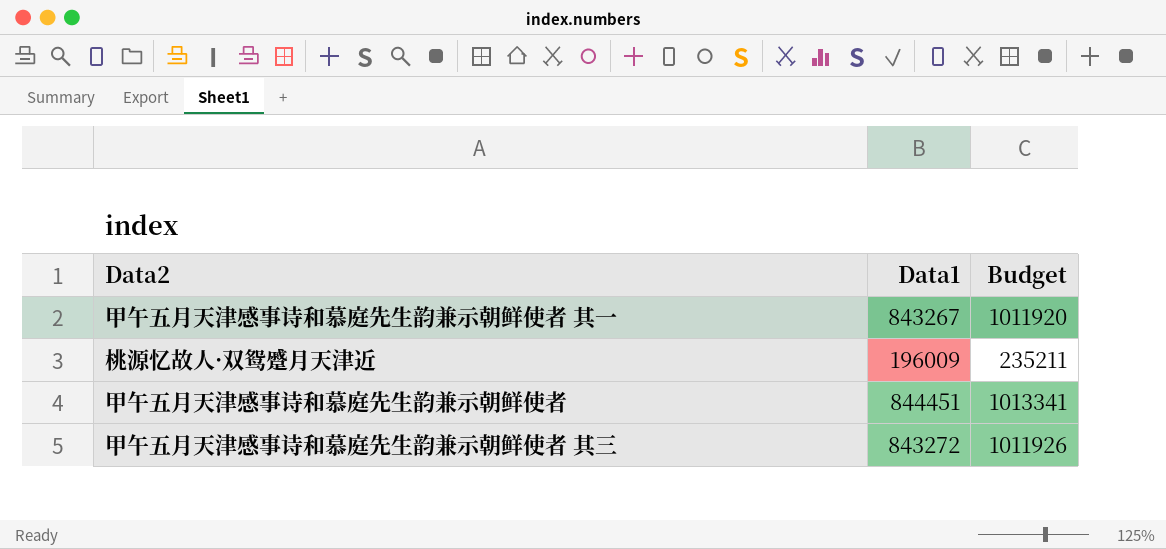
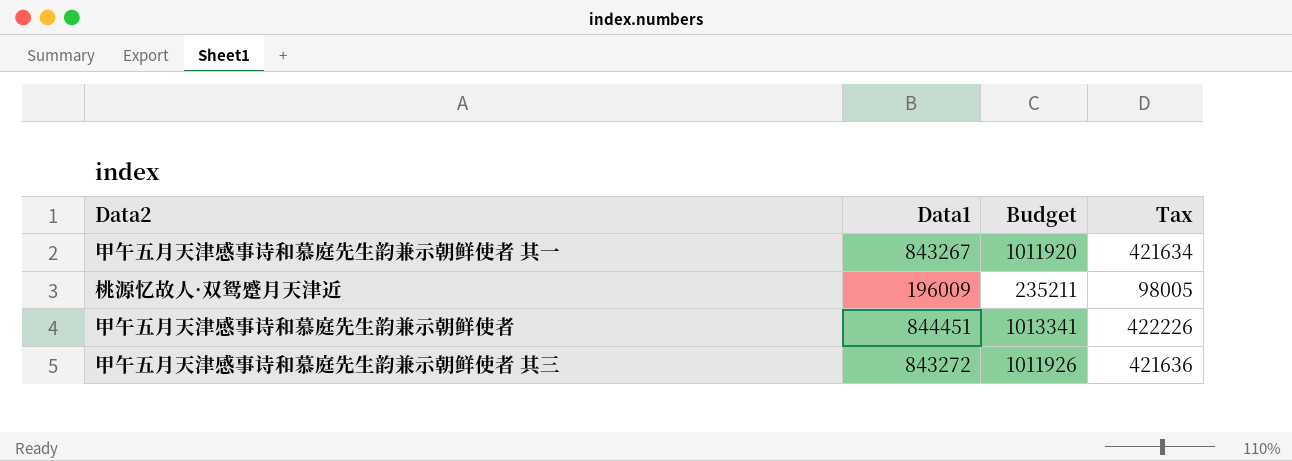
column Tax | formula: none -> [Data1] * 0.5

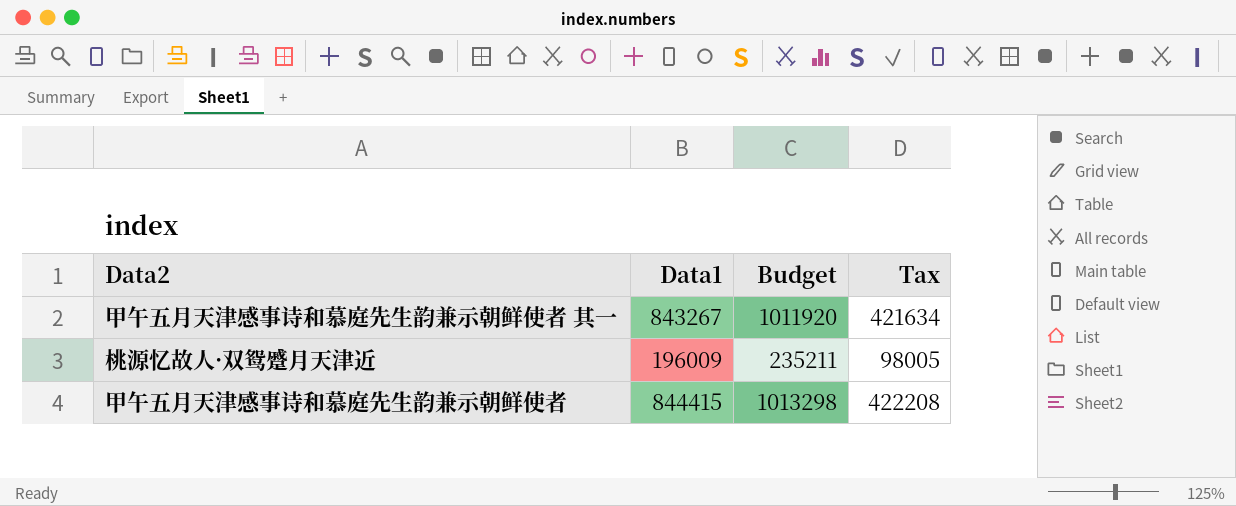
row 甲午五月天津感事诗和慕庭先生韵兼示朝鲜使者 其三: 843272 | 1011926 | 421636 -> none
甲午五月天津感事诗和慕庭先生韵兼示朝鲜使者 | Data1: 844451 -> 844415
甲午五月天津感事诗和慕庭先生韵兼示朝鲜使者 | Budget: 1013341 -> 1013298
甲午五月天津感事诗和慕庭先生韵兼示朝鲜使者 | Tax: 422226 -> 422208

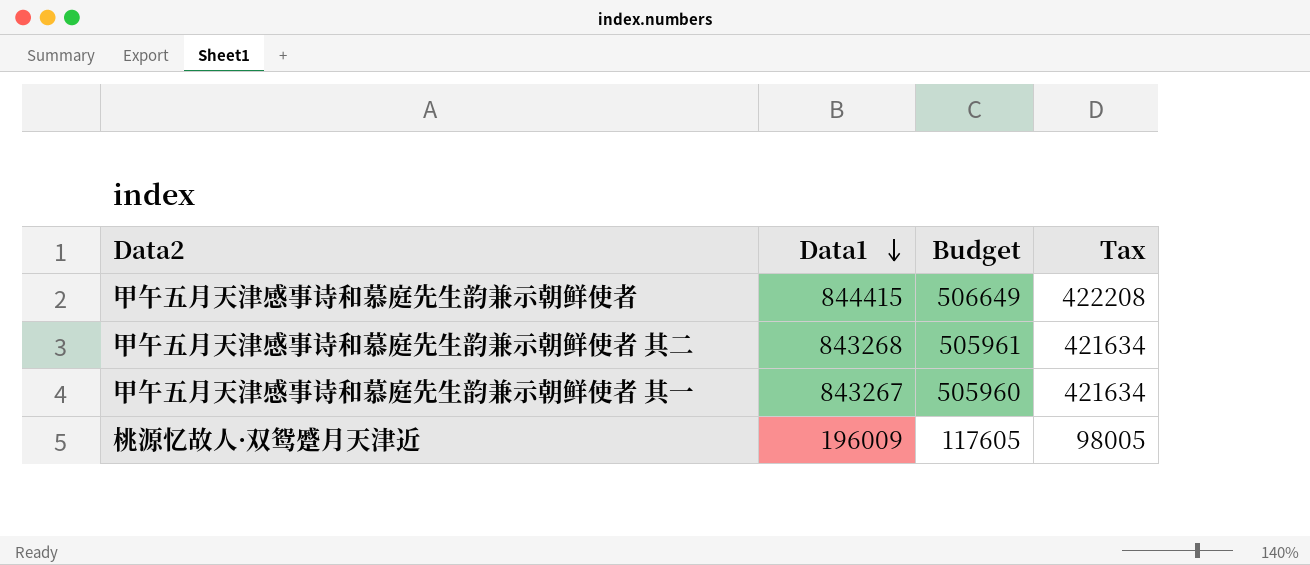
row order: none -> Data1 descending
column Budget | formula: [Data1] * 1.2 -> [Data1] * 0.6
row 甲午五月天津感事诗和慕庭先生韵兼示朝鲜使者 其二: none -> 843268 | 505961 | 421634

